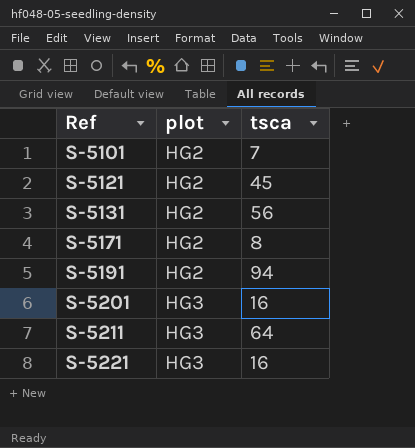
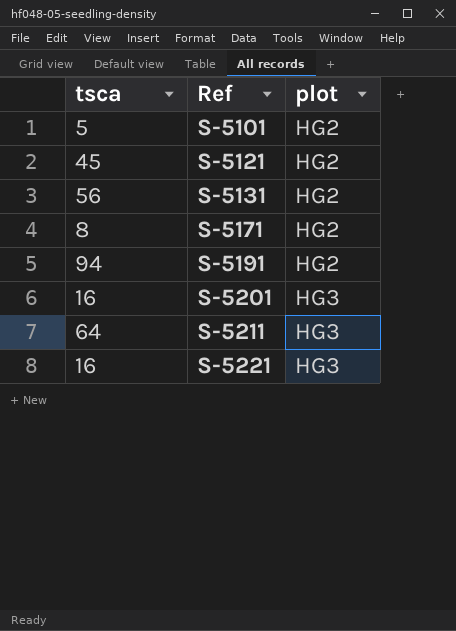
column tsca | position: 3 -> 1
S-5101 | tsca: 7 -> 5

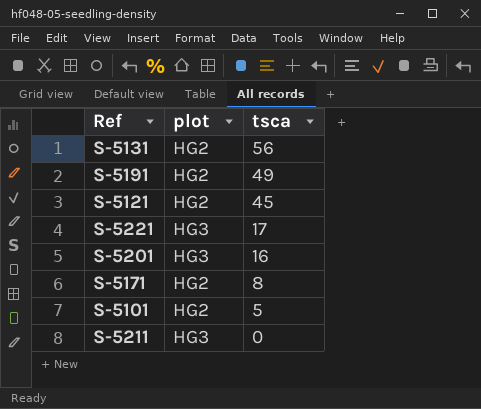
row order: Ref ascending -> tsca descending
column tsca | position: 1 -> 3
S-5191 | tsca: 94 -> 49
S-5221 | tsca: 16 -> 17
S-5211 | tsca: 64 -> 0

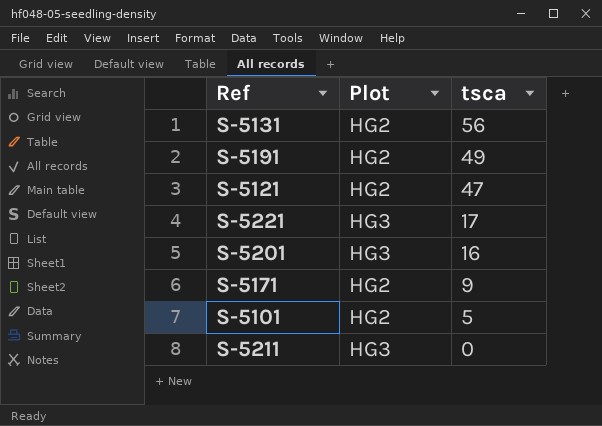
column name: plot -> Plot
S-5121 | tsca: 45 -> 47
S-5171 | tsca: 8 -> 9

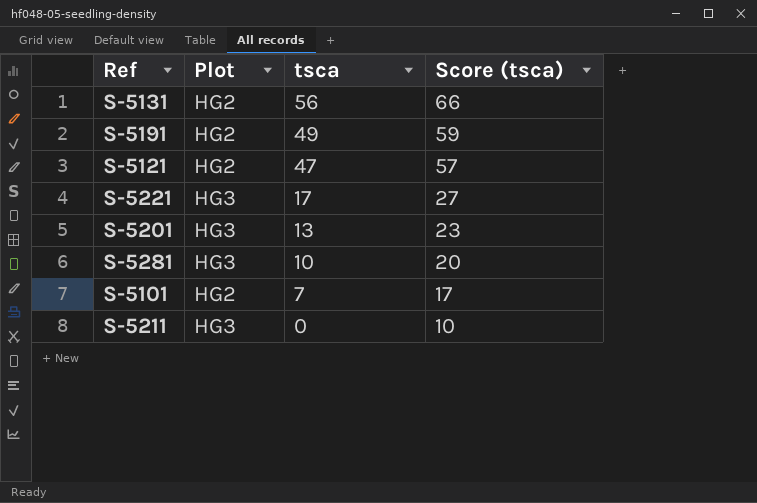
column Score (tsca) | formula: none -> [tsca] + 10
row S-5171: HG2 | 9 -> none
S-5201 | tsca: 16 -> 13
row S-5281: none -> HG3 | 10 | 20
S-5101 | tsca: 5 -> 7

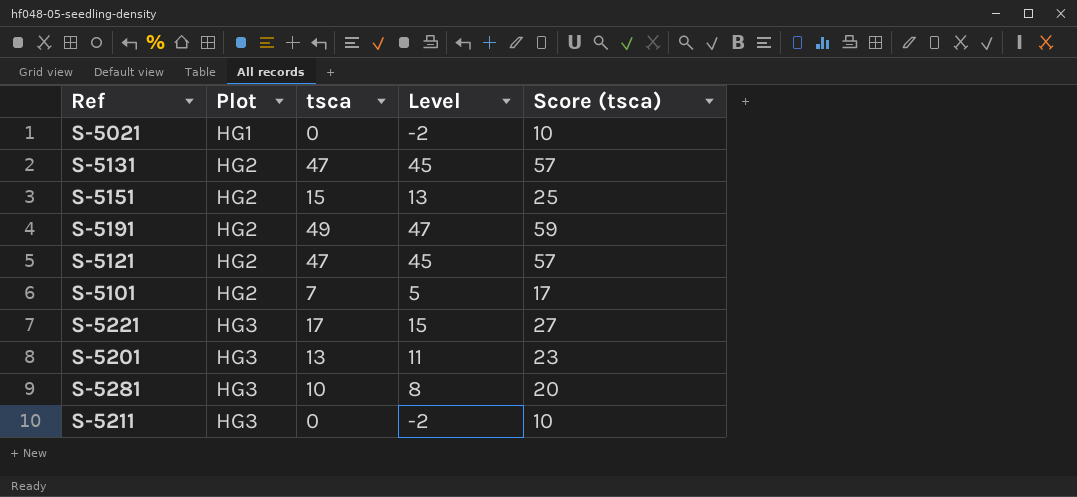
row order: tsca descending -> Plot ascending
column Level | formula: none -> [tsca] - 2
row S-5021: none -> HG1 | 0 | -2 | 10
S-5131 | tsca: 56 -> 47
S-5131 | Score (tsca): 66 -> 57
row S-5151: none -> HG2 | 15 | 13 | 25

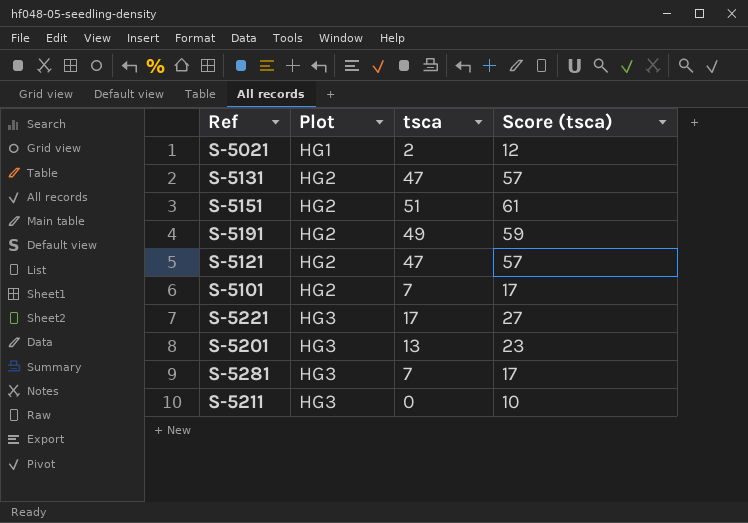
column Level | formula: [tsca] - 2 -> none
S-5021 | tsca: 0 -> 2
S-5021 | Score (tsca): 10 -> 12
S-5151 | tsca: 15 -> 51
S-5151 | Score (tsca): 25 -> 61
S-5281 | tsca: 10 -> 7
S-5281 | Score (tsca): 20 -> 17

